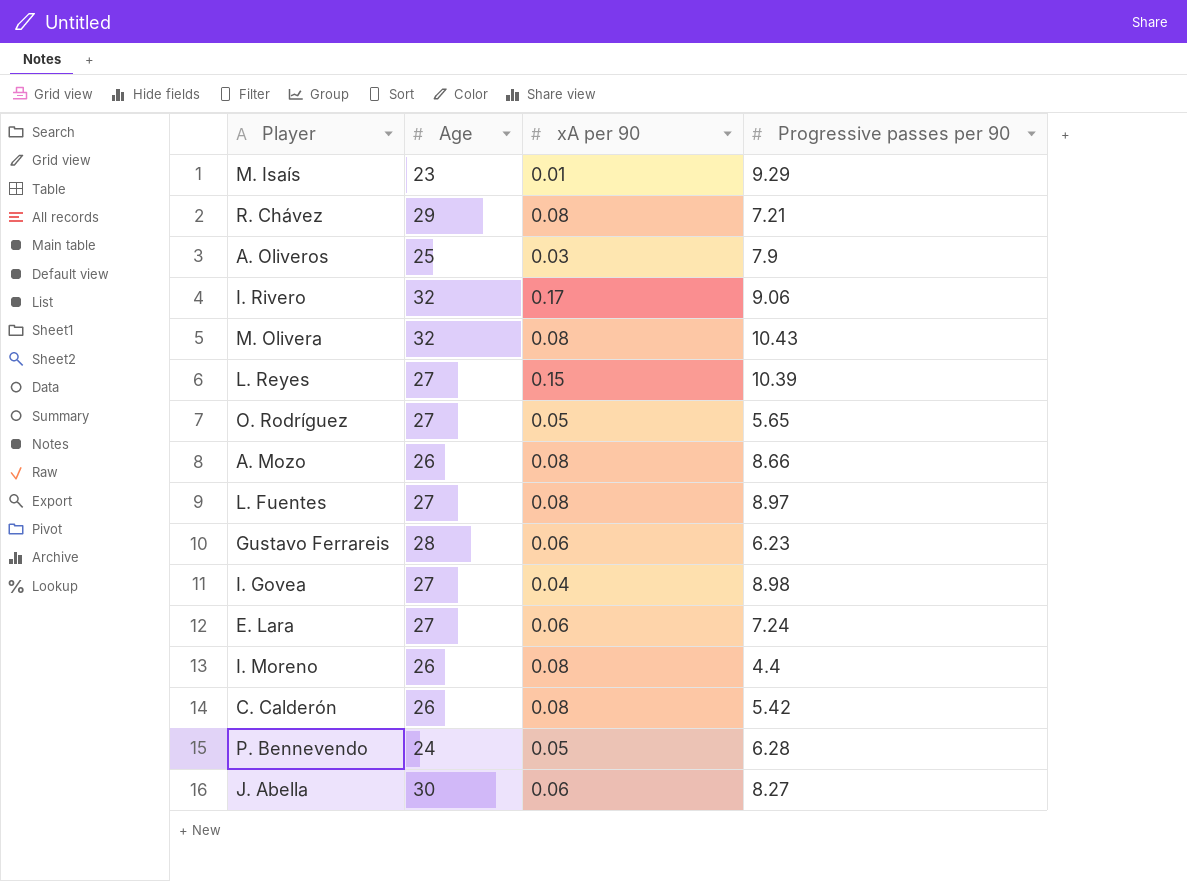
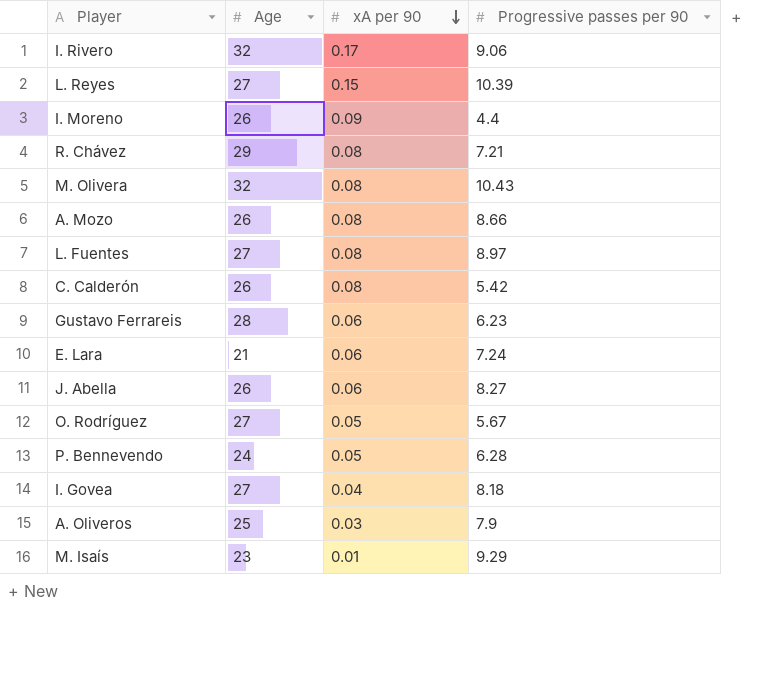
row order: none -> xA per 90 descending
I. Moreno | xA per 90: 0.08 -> 0.09
E. Lara | Age: 27 -> 21
J. Abella | Age: 30 -> 26
O. Rodríguez | Progressive passes per 90: 5.65 -> 5.67
I. Govea | Progressive passes per 90: 8.98 -> 8.18

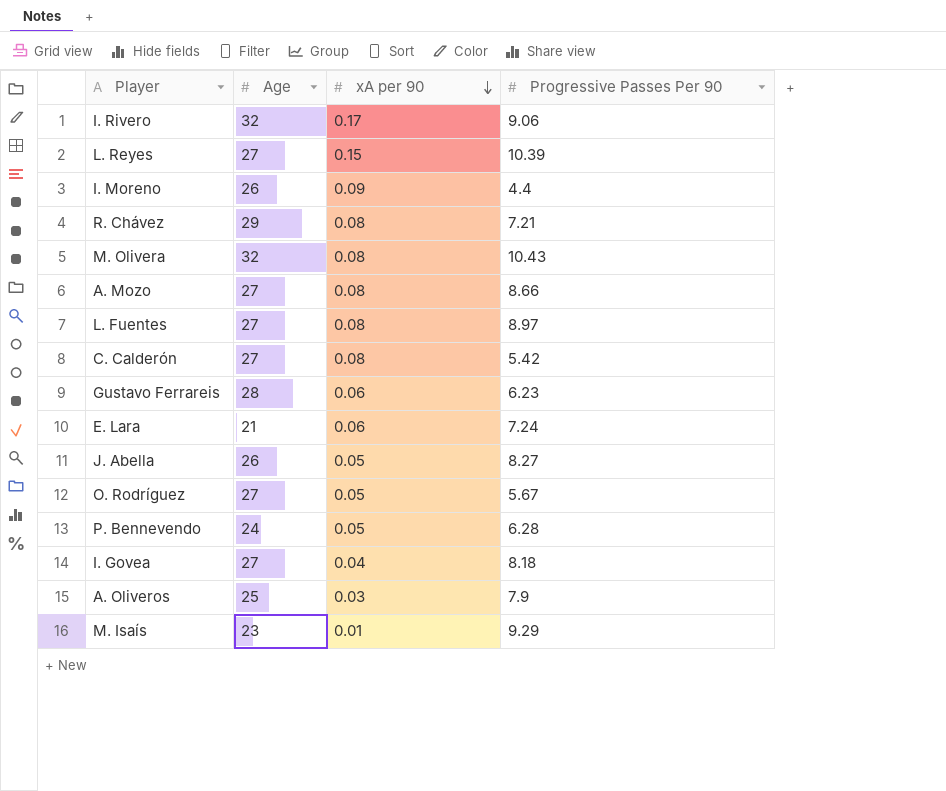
column name: Progressive passes per 90 -> Progressive Passes Per 90
A. Mozo | Age: 26 -> 27
C. Calderón | Age: 26 -> 27
J. Abella | xA per 90: 0.06 -> 0.05

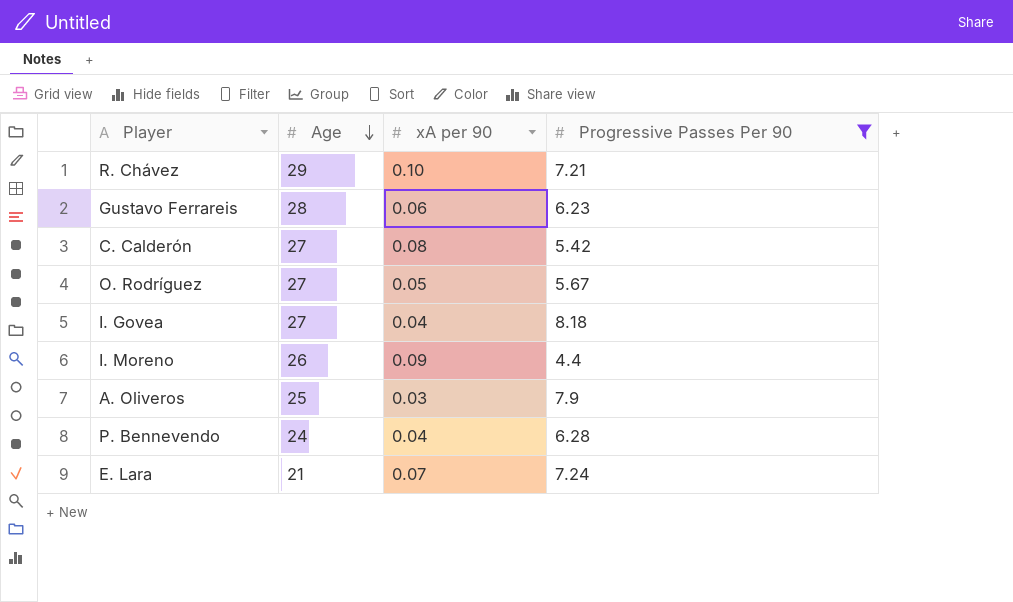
filter: none -> Progressive Passes Per 90 <= 8.18
row order: xA per 90 descending -> Age descending
R. Chávez | xA per 90: 0.08 -> 0.10
P. Bennevendo | xA per 90: 0.05 -> 0.04
E. Lara | xA per 90: 0.06 -> 0.07

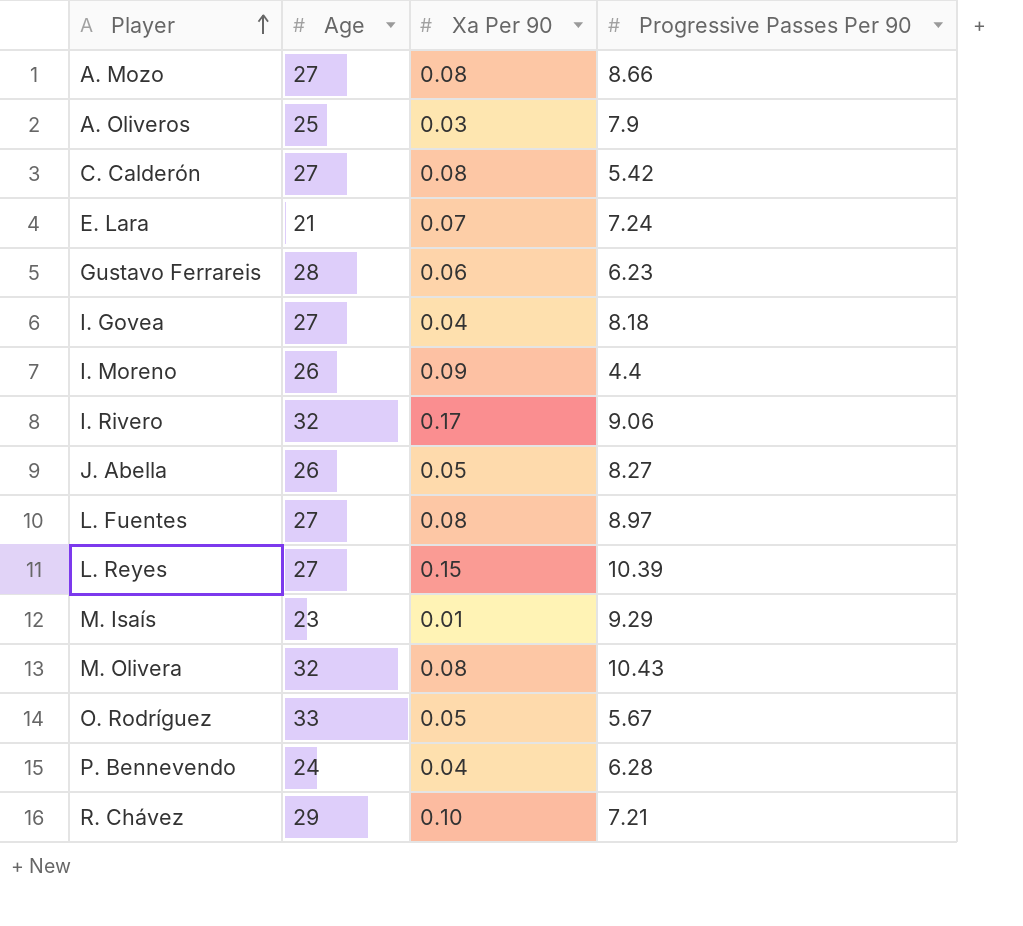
filter: Progressive Passes Per 90 <= 8.18 -> none
row order: Age descending -> Player ascending
column name: xA per 90 -> Xa Per 90
O. Rodríguez | Age: 27 -> 33

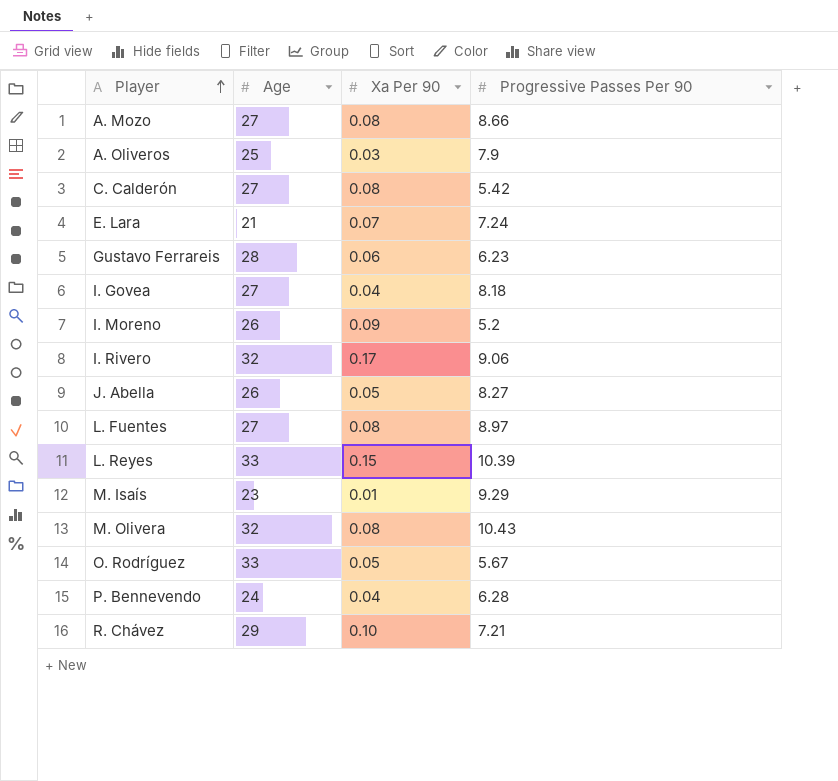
I. Moreno | Progressive Passes Per 90: 4.4 -> 5.2
L. Reyes | Age: 27 -> 33

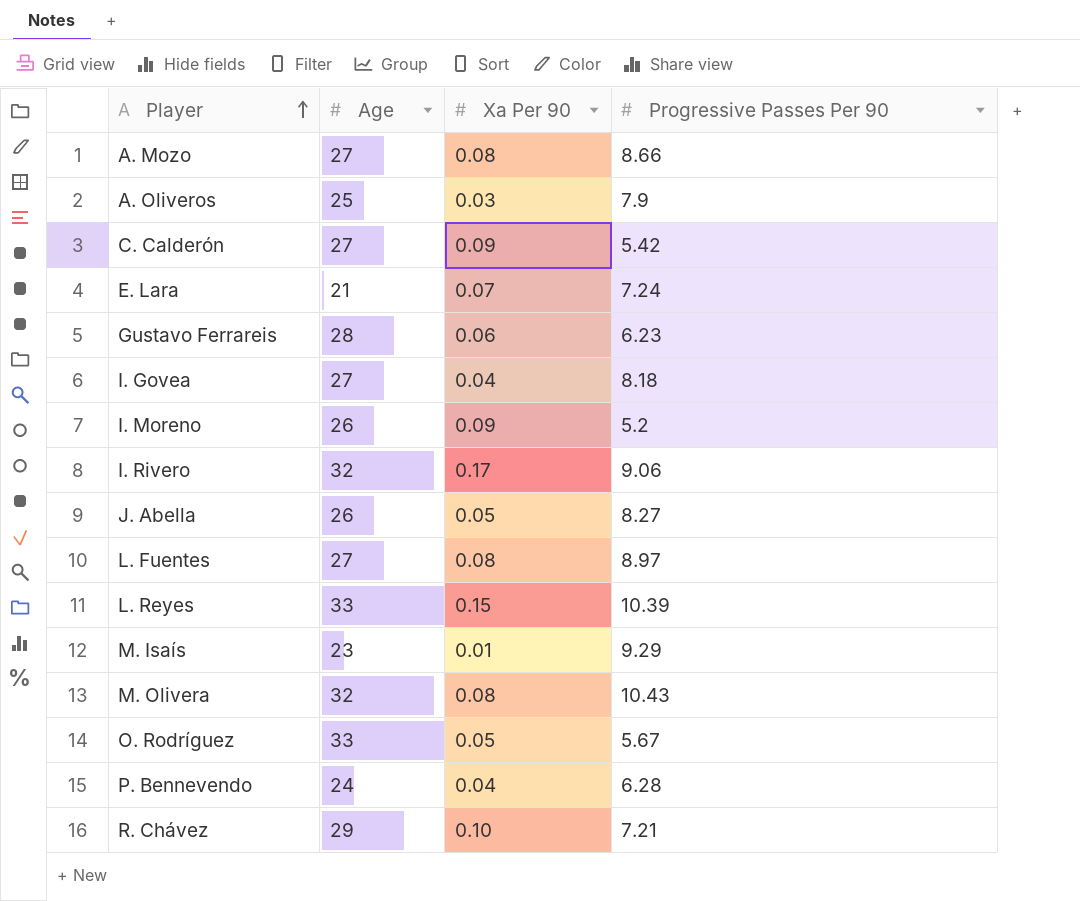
C. Calderón | Xa Per 90: 0.08 -> 0.09

